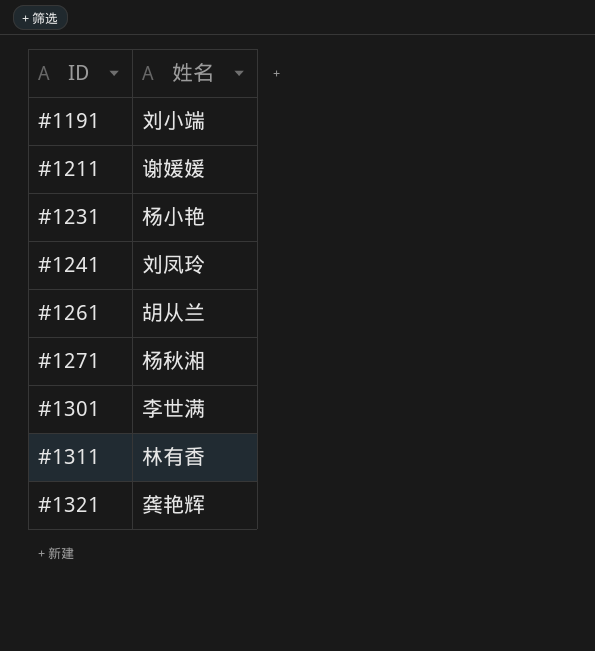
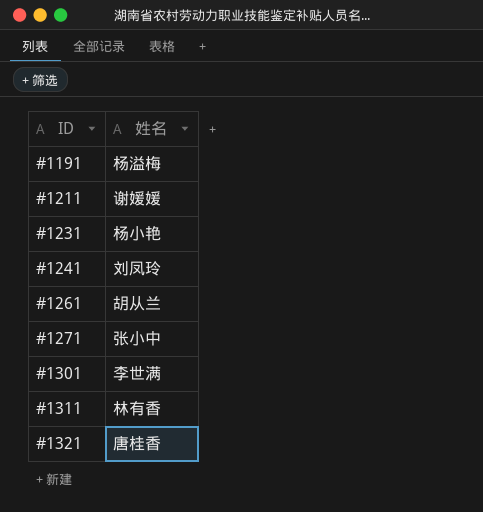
#1191 | 姓名: 刘小端 -> 杨溢梅
#1271 | 姓名: 杨秋湘 -> 张小中
#1321 | 姓名: 龚艳辉 -> 唐桂香

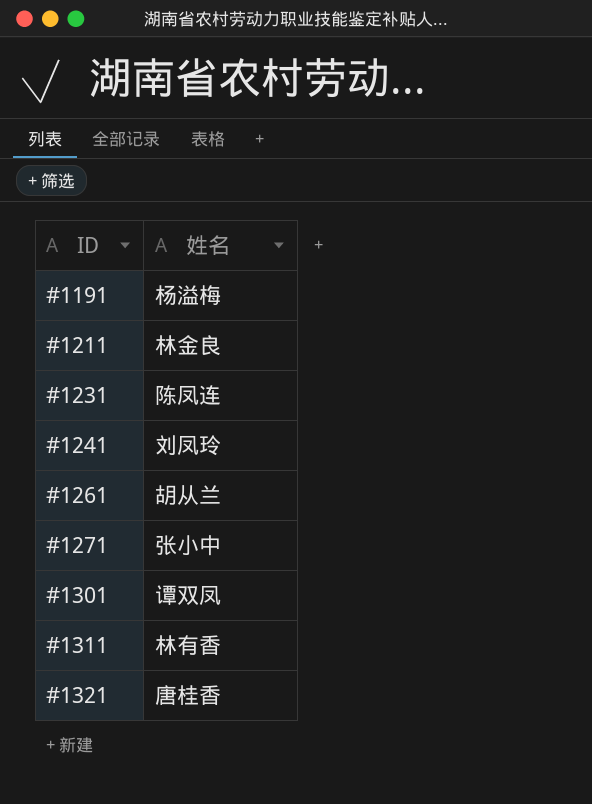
#1211 | 姓名: 谢媛媛 -> 林金良
#1231 | 姓名: 杨小艳 -> 陈凤连
#1301 | 姓名: 李世满 -> 谭双凤

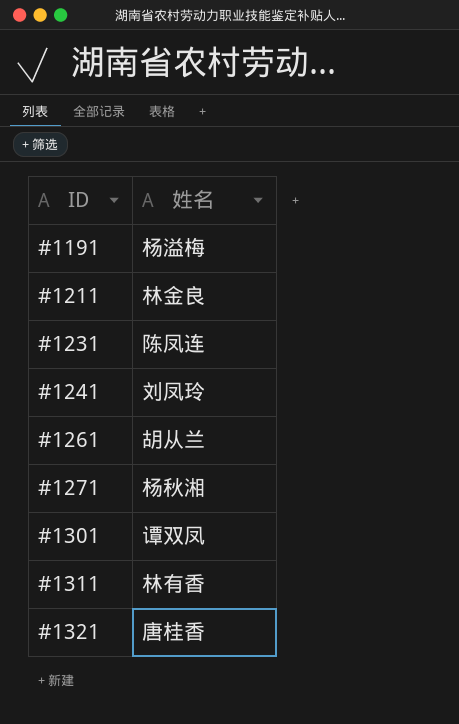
#1271 | 姓名: 张小中 -> 杨秋湘

